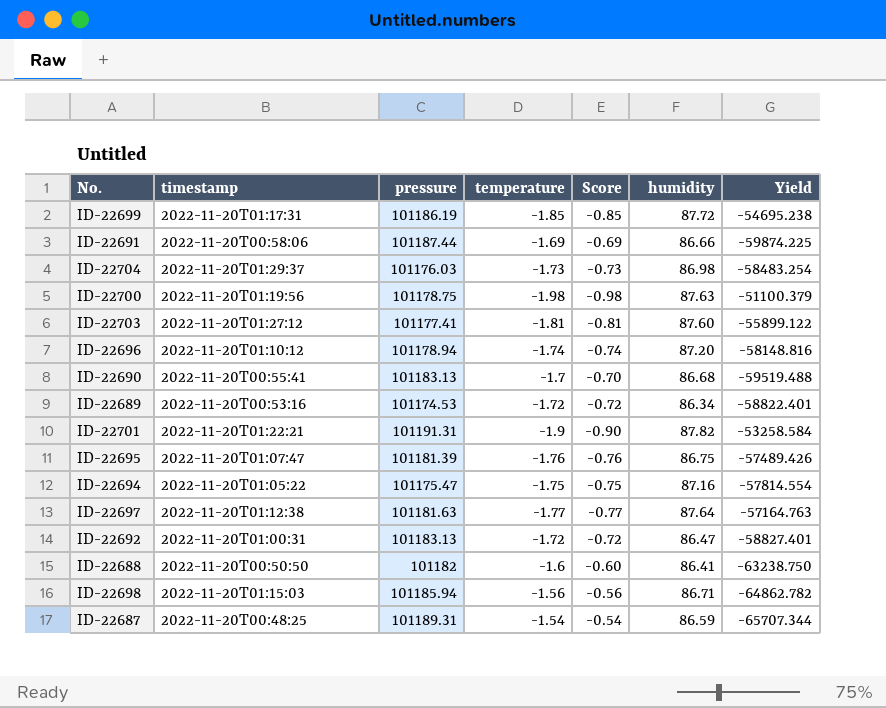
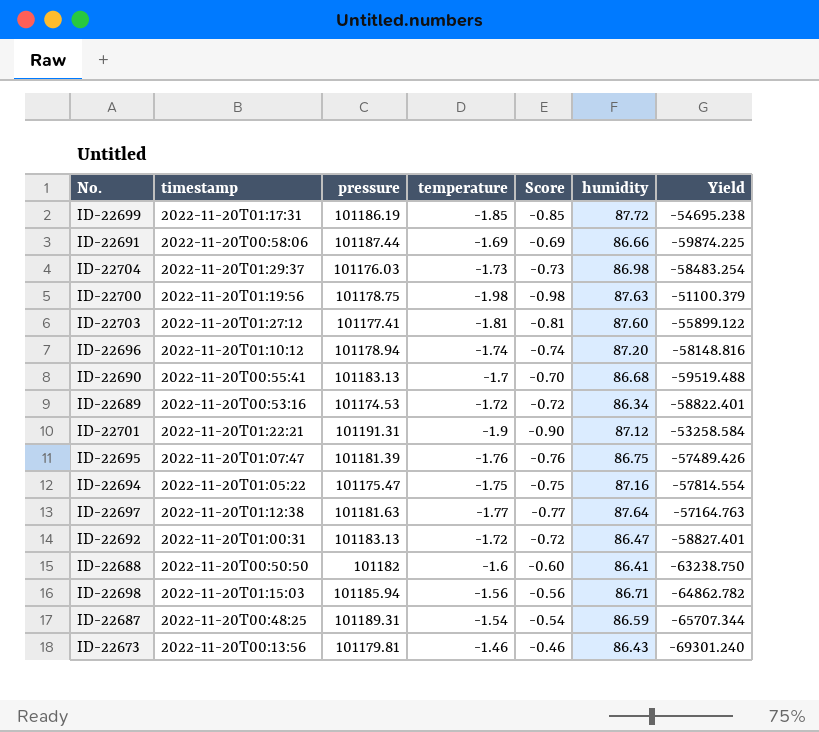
ID-22701 | humidity: 87.82 -> 87.12
row ID-22673: none -> 2022-11-20T00:13:56 | 101179.81 | -1.46 | -0.46 | 86.43 | -69301.240

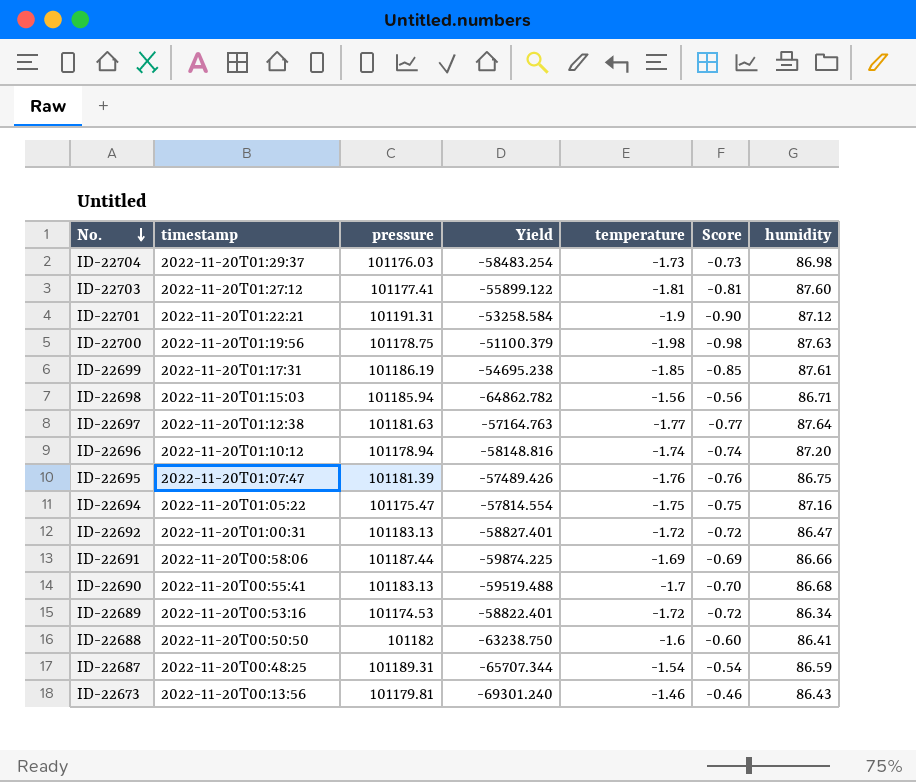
row order: none -> No. descending
column Yield | position: 7 -> 4
ID-22699 | humidity: 87.72 -> 87.61

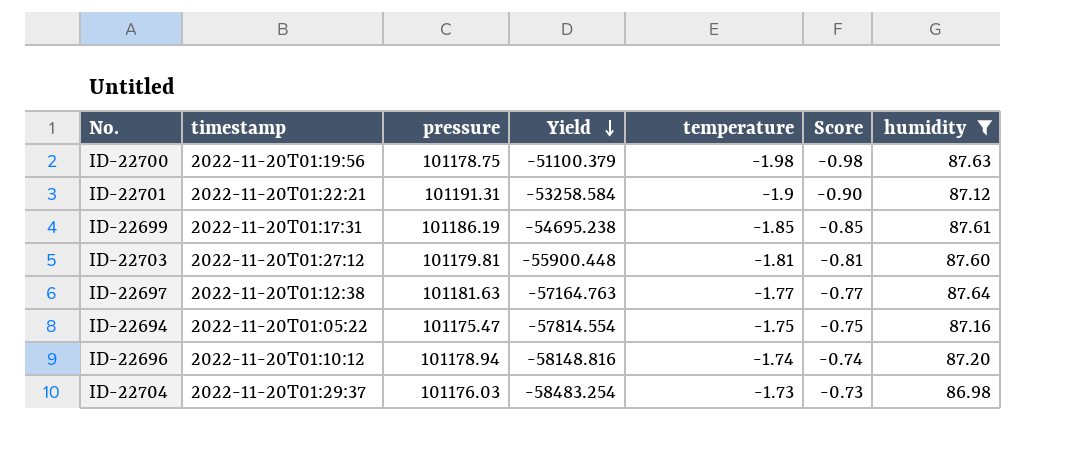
filter: none -> humidity >= 86.98
row order: No. descending -> Yield descending
ID-22703 | pressure: 101177.41 -> 101179.81
ID-22703 | Yield: -55899.122 -> -55900.448

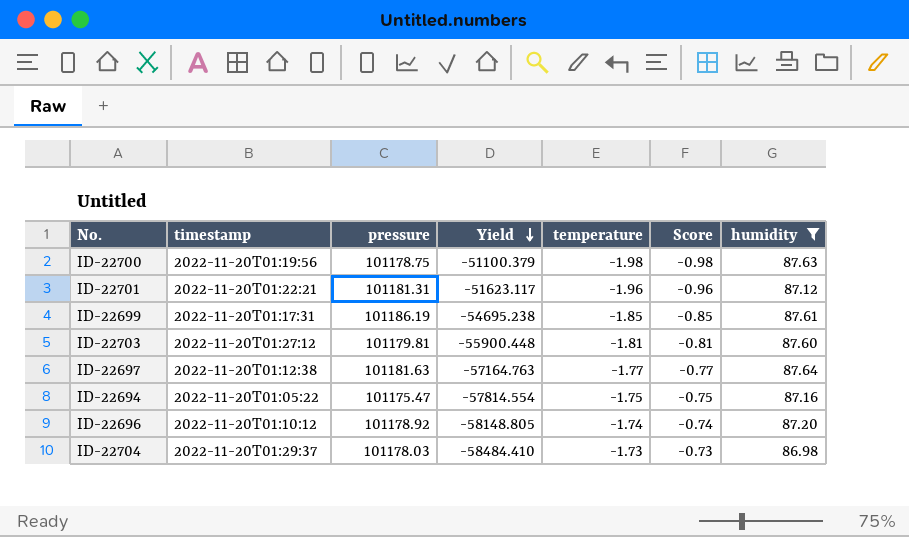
ID-22701 | pressure: 101191.31 -> 101181.31
ID-22701 | Yield: -53258.584 -> -51623.117
ID-22701 | temperature: -1.9 -> -1.96
ID-22701 | Score: -0.90 -> -0.96
ID-22696 | pressure: 101178.94 -> 101178.92
ID-22696 | Yield: -58148.816 -> -58148.805
ID-22704 | pressure: 101176.03 -> 101178.03
ID-22704 | Yield: -58483.254 -> -58484.410

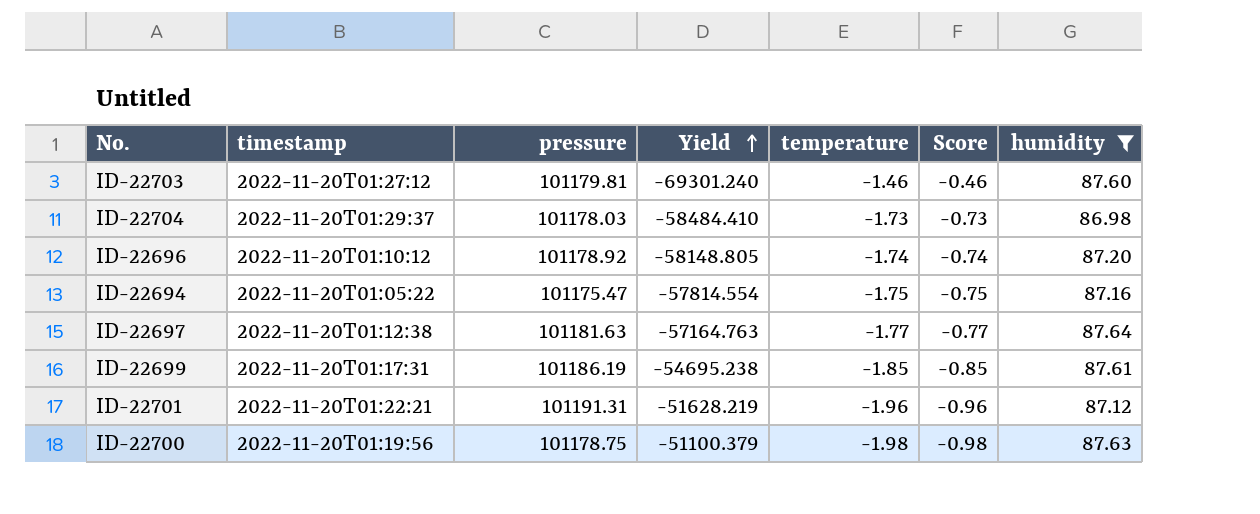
row order: Yield descending -> Yield ascending
ID-22703 | Yield: -55900.448 -> -69301.240
ID-22703 | temperature: -1.81 -> -1.46
ID-22703 | Score: -0.81 -> -0.46
ID-22701 | pressure: 101181.31 -> 101191.31
ID-22701 | Yield: -51623.117 -> -51628.219

